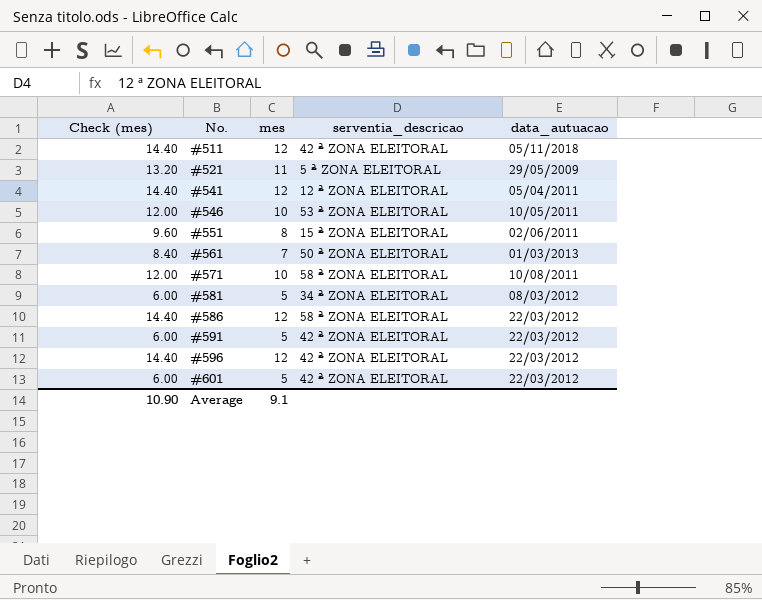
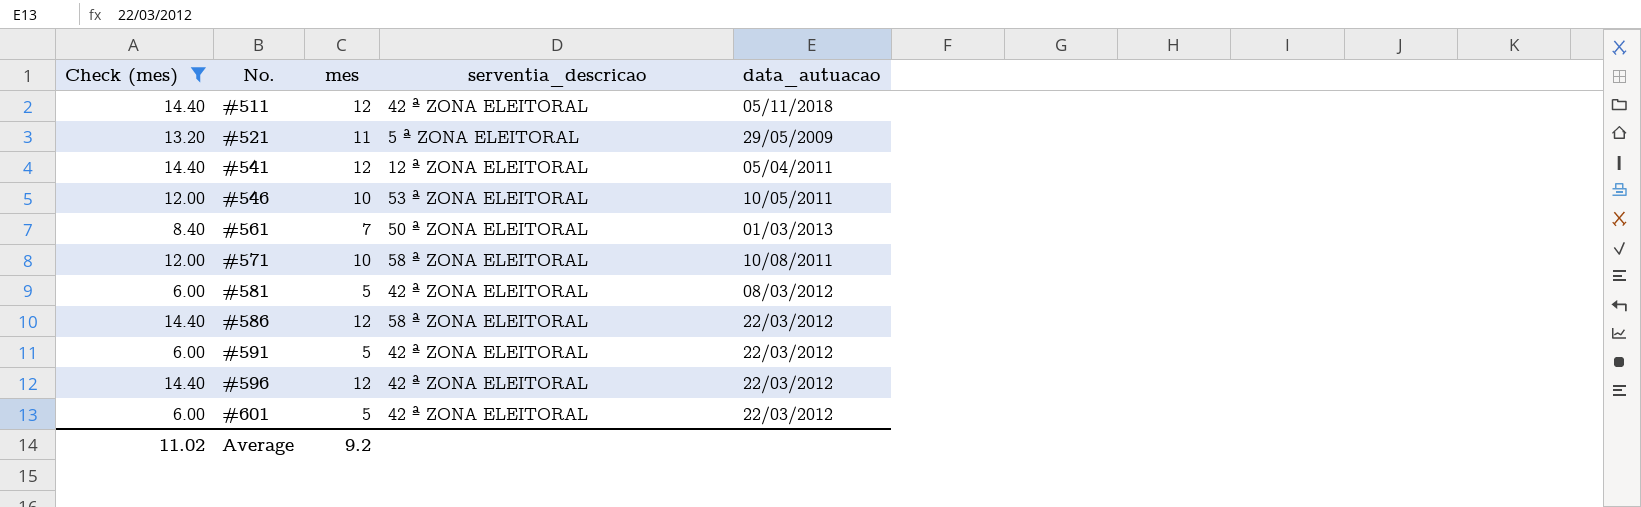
filter: none -> Check (mes) != 9.60
#581 | serventia_descricao: 34 ª ZONA ELEITORAL -> 42 ª ZONA ELEITORAL
Average | Check (mes): 10.90 -> 11.02
Average | mes: 9.1 -> 9.2

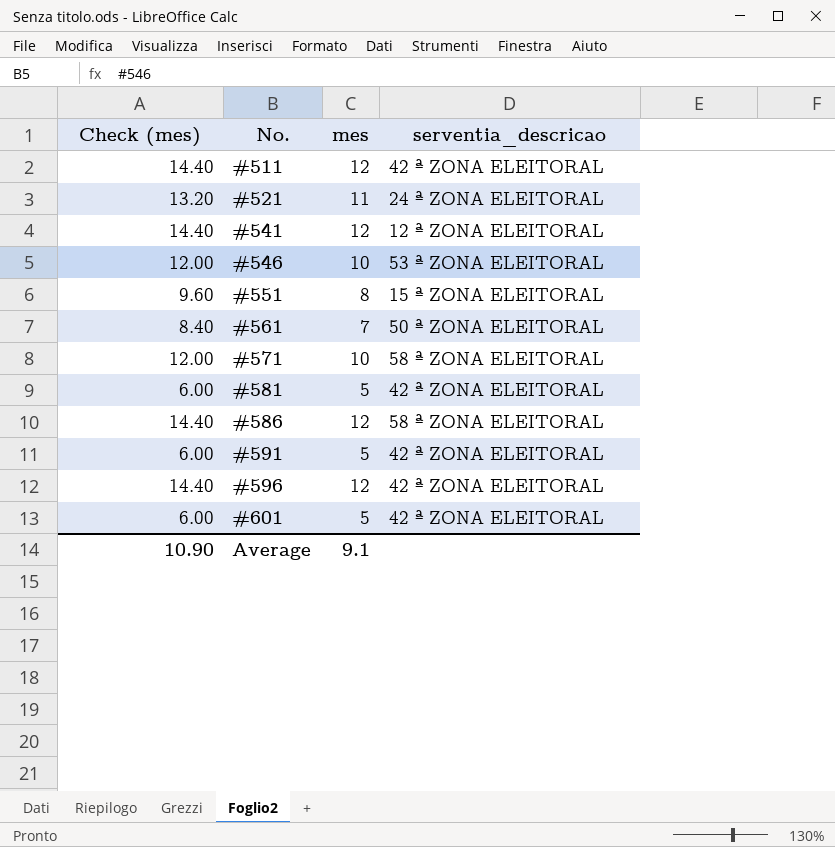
filter: Check (mes) != 9.60 -> none
column data_autuacao | position: 5 -> none
#521 | serventia_descricao: 5 ª ZONA ELEITORAL -> 24 ª ZONA ELEITORAL
Average | Check (mes): 11.02 -> 10.90
Average | mes: 9.2 -> 9.1

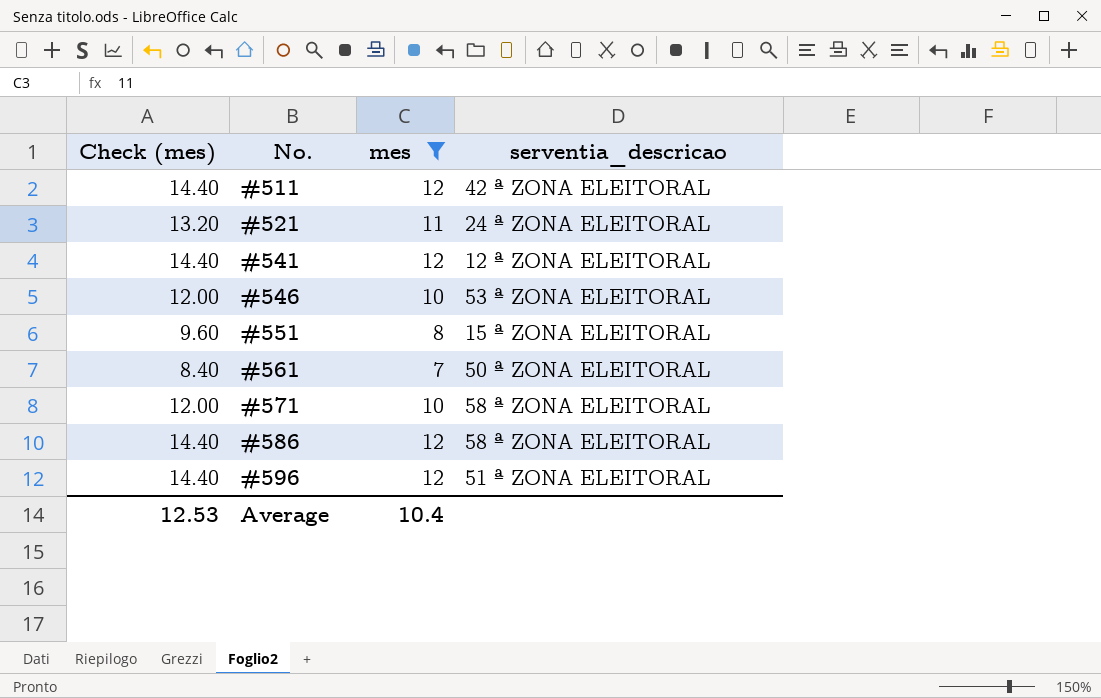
filter: none -> mes != 5
#596 | serventia_descricao: 42 ª ZONA ELEITORAL -> 51 ª ZONA ELEITORAL
Average | Check (mes): 10.90 -> 12.53
Average | mes: 9.1 -> 10.4

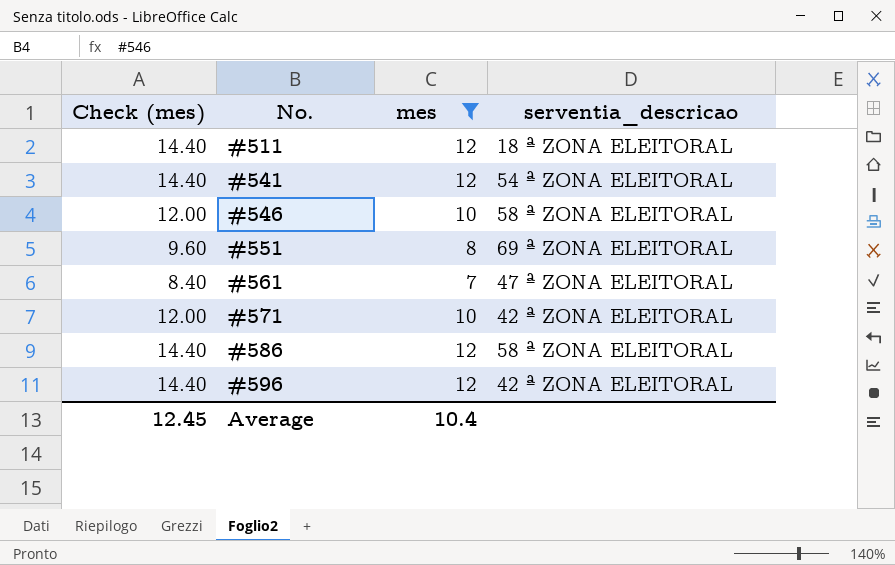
row #521: 13.20 | 11 | 24 ª ZONA ELEITORAL -> none
#511 | serventia_descricao: 42 ª ZONA ELEITORAL -> 18 ª ZONA ELEITORAL
#541 | serventia_descricao: 12 ª ZONA ELEITORAL -> 54 ª ZONA ELEITORAL
#546 | serventia_descricao: 53 ª ZONA ELEITORAL -> 58 ª ZONA ELEITORAL
#551 | serventia_descricao: 15 ª ZONA ELEITORAL -> 69 ª ZONA ELEITORAL
#561 | serventia_descricao: 50 ª ZONA ELEITORAL -> 47 ª ZONA ELEITORAL
#571 | serventia_descricao: 58 ª ZONA ELEITORAL -> 42 ª ZONA ELEITORAL
#596 | serventia_descricao: 51 ª ZONA ELEITORAL -> 42 ª ZONA ELEITORAL
Average | Check (mes): 12.53 -> 12.45

